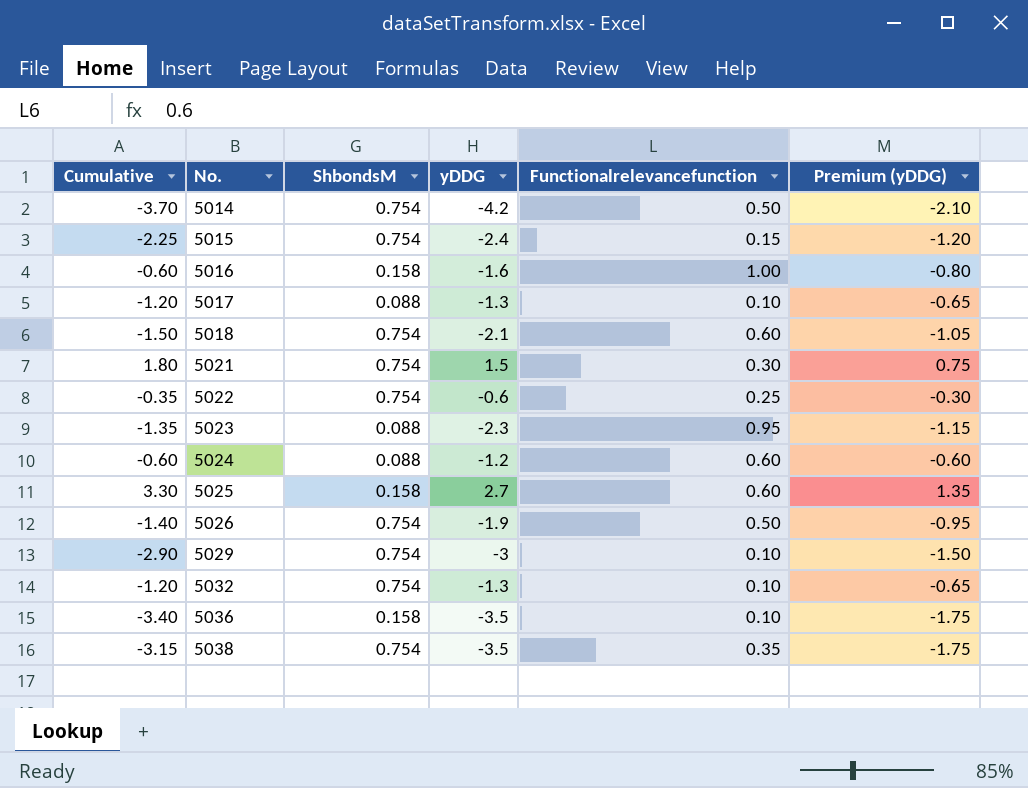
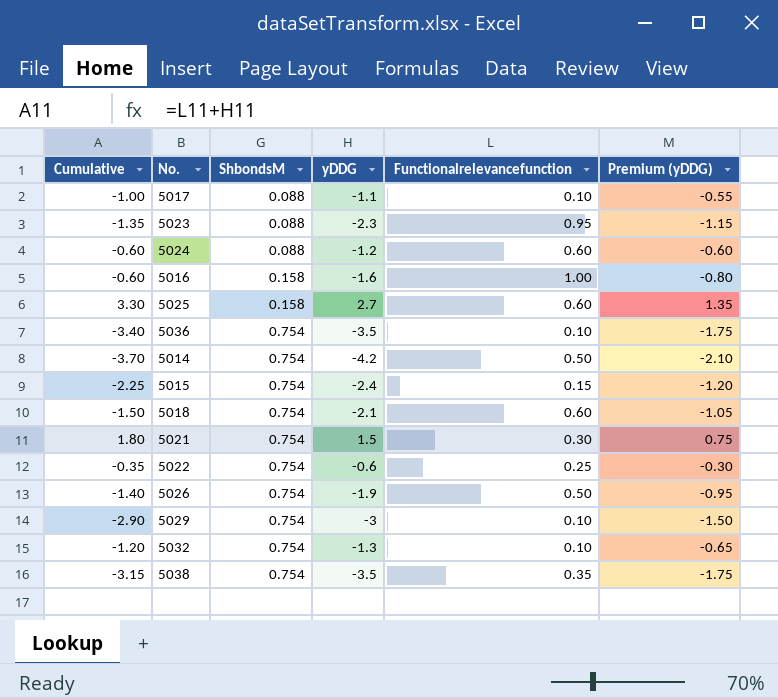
row order: No. ascending -> ShbondsM ascending
5017 | Cumulative: -1.20 -> -1.00
5017 | yDDG: -1.3 -> -1.1
5017 | Premium (yDDG): -0.65 -> -0.55
5036 | ShbondsM: 0.158 -> 0.754

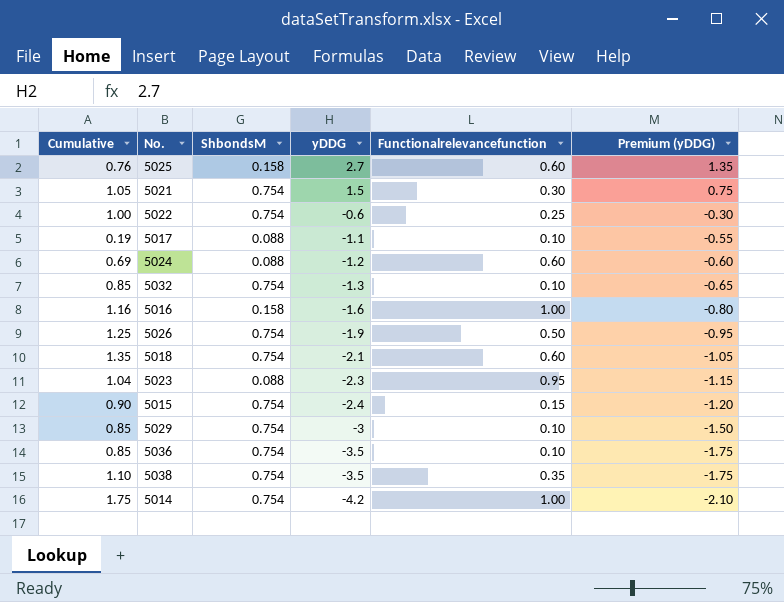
row order: ShbondsM ascending -> yDDG descending
column Cumulative | formula: [yDDG] + [Functionalrelevancefunction] -> [ShbondsM] + [Functionalrelevancefunction]
5014 | Functionalrelevancefunction: 0.50 -> 1.00

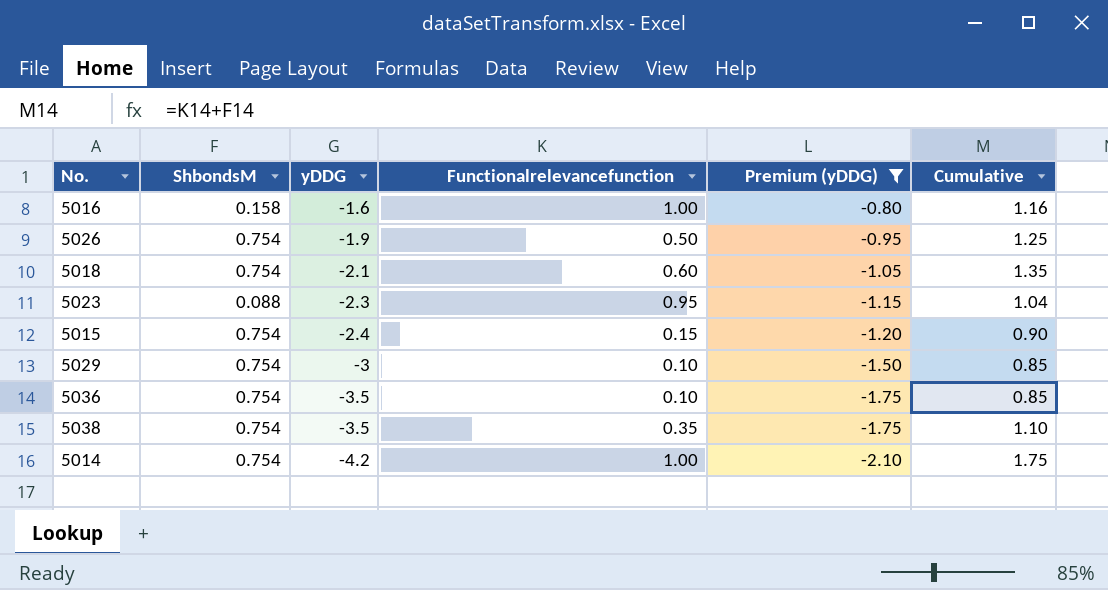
filter: none -> Premium (yDDG) <= -0.80
column Cumulative | position: 1 -> 6

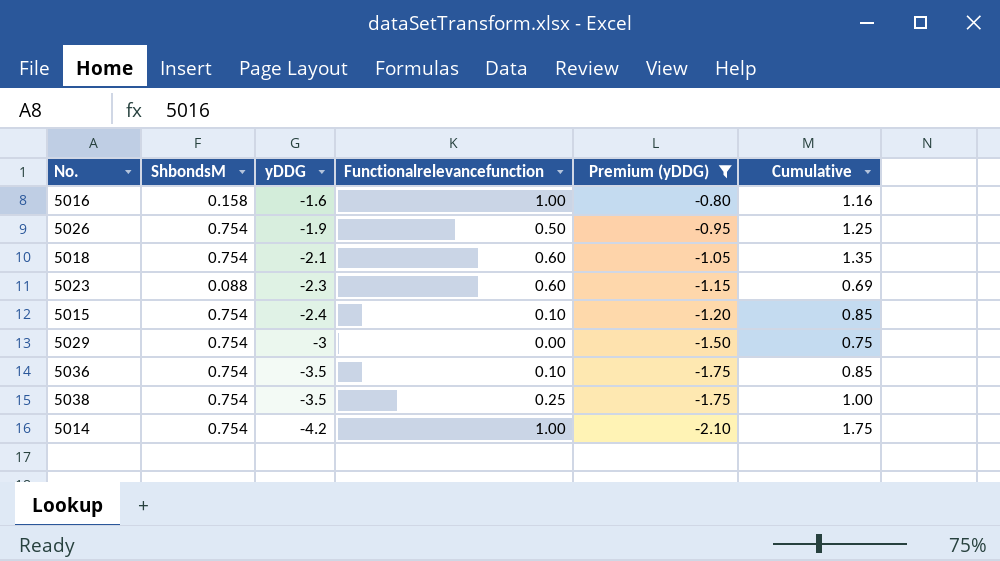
5023 | Functionalrelevancefunction: 0.95 -> 0.60
5023 | Cumulative: 1.04 -> 0.69
5015 | Functionalrelevancefunction: 0.15 -> 0.10
5015 | Cumulative: 0.90 -> 0.85
5029 | Functionalrelevancefunction: 0.10 -> 0.00
5029 | Cumulative: 0.85 -> 0.75
5038 | Functionalrelevancefunction: 0.35 -> 0.25
5038 | Cumulative: 1.10 -> 1.00

